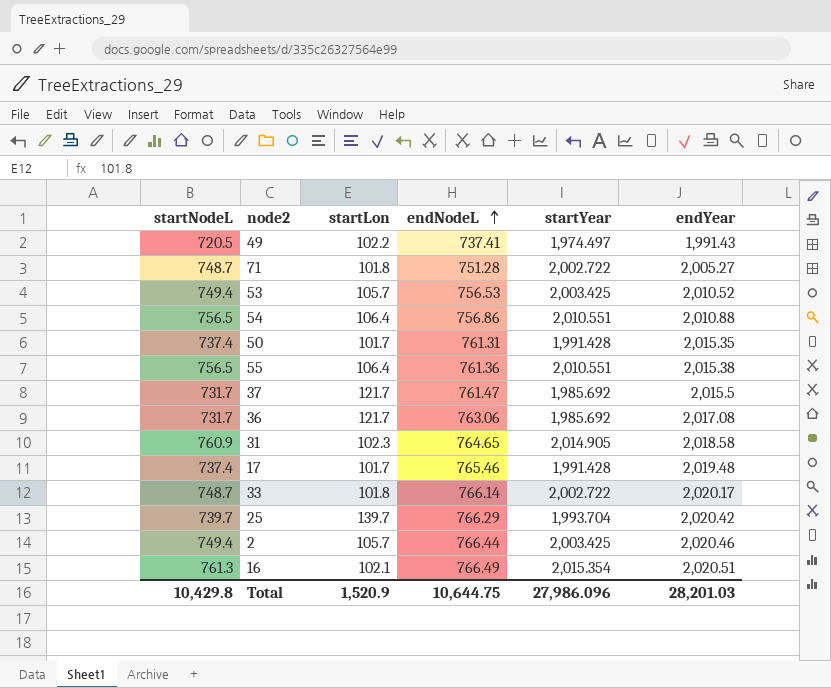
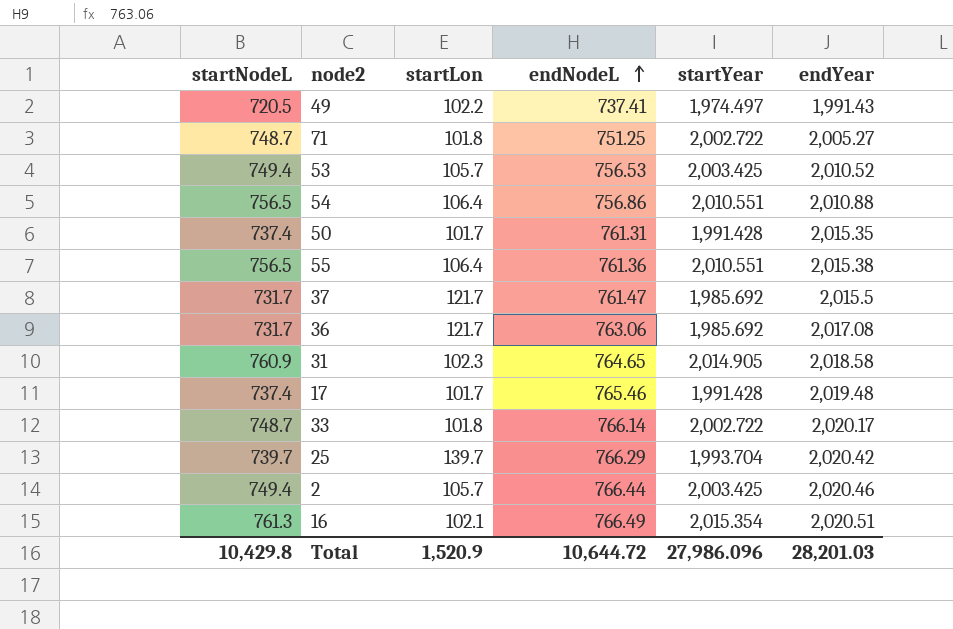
71 | endNodeL: 751.28 -> 751.25
Total | endNodeL: 10,644.75 -> 10,644.72

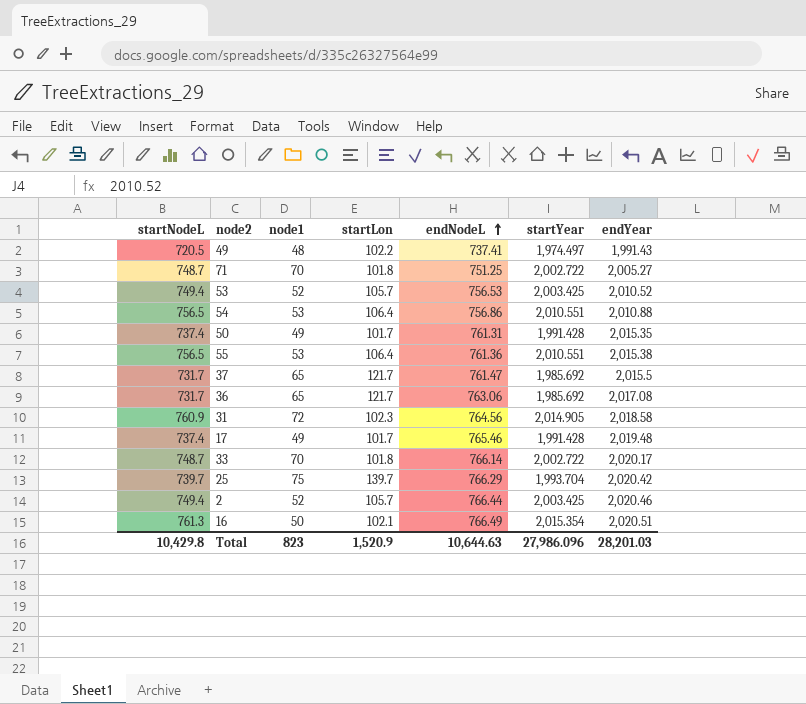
column node1 | position: none -> 3
31 | endNodeL: 764.65 -> 764.56
Total | endNodeL: 10,644.72 -> 10,644.63

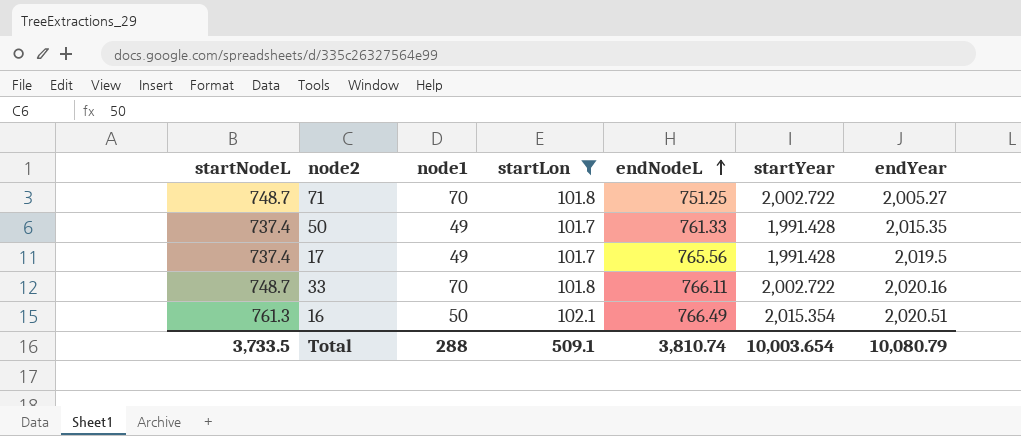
filter: none -> startLon <= 102.1
50 | endNodeL: 761.31 -> 761.33
17 | endNodeL: 765.46 -> 765.56
17 | endYear: 2,019.48 -> 2,019.5
33 | endNodeL: 766.14 -> 766.11
33 | endYear: 2,020.17 -> 2,020.16
Total | startNodeL: 10,429.8 -> 3,733.5
Total | node1: 823 -> 288
Total | startLon: 1,520.9 -> 509.1
Total | endNodeL: 10,644.63 -> 3,810.74
Total | startYear: 27,986.096 -> 10,003.654
Total | endYear: 28,201.03 -> 10,080.79

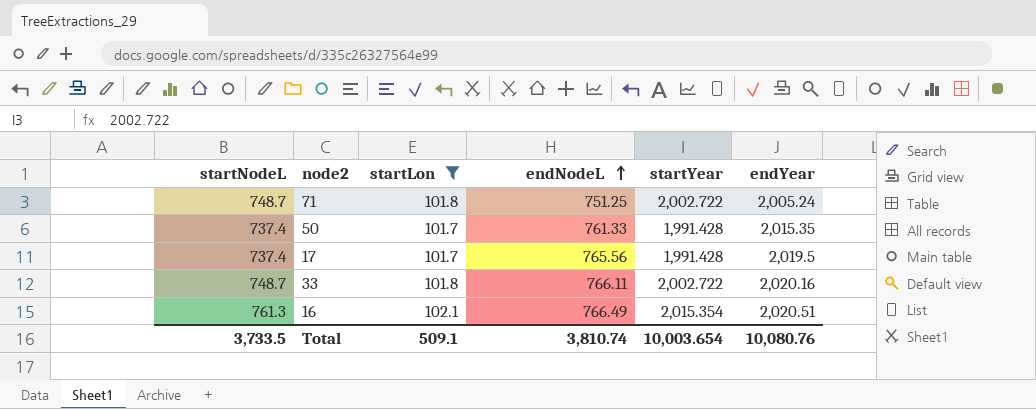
column node1 | position: 3 -> none
71 | endYear: 2,005.27 -> 2,005.24
Total | endYear: 10,080.79 -> 10,080.76

